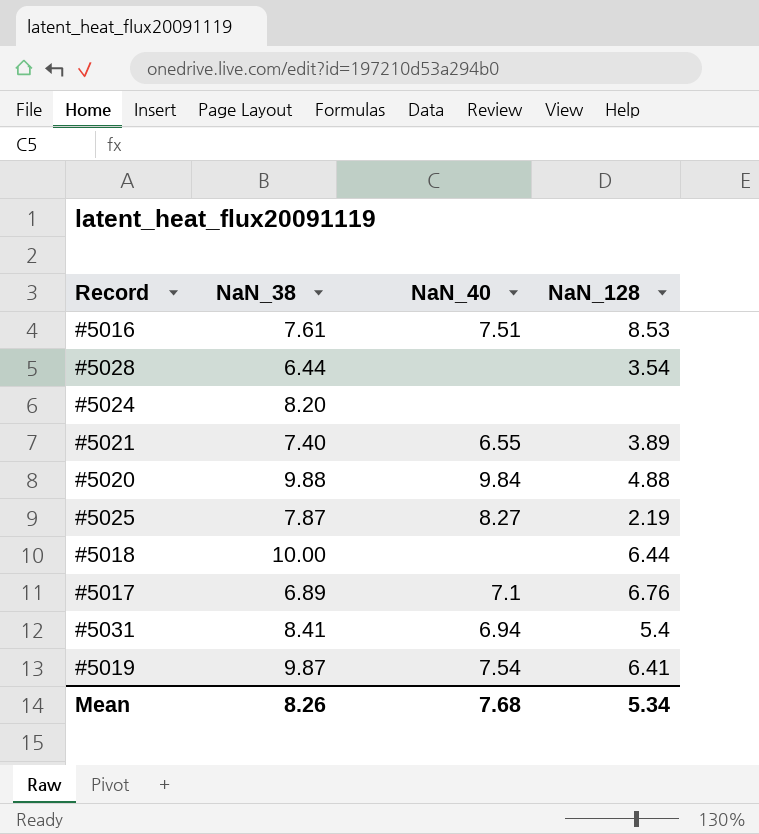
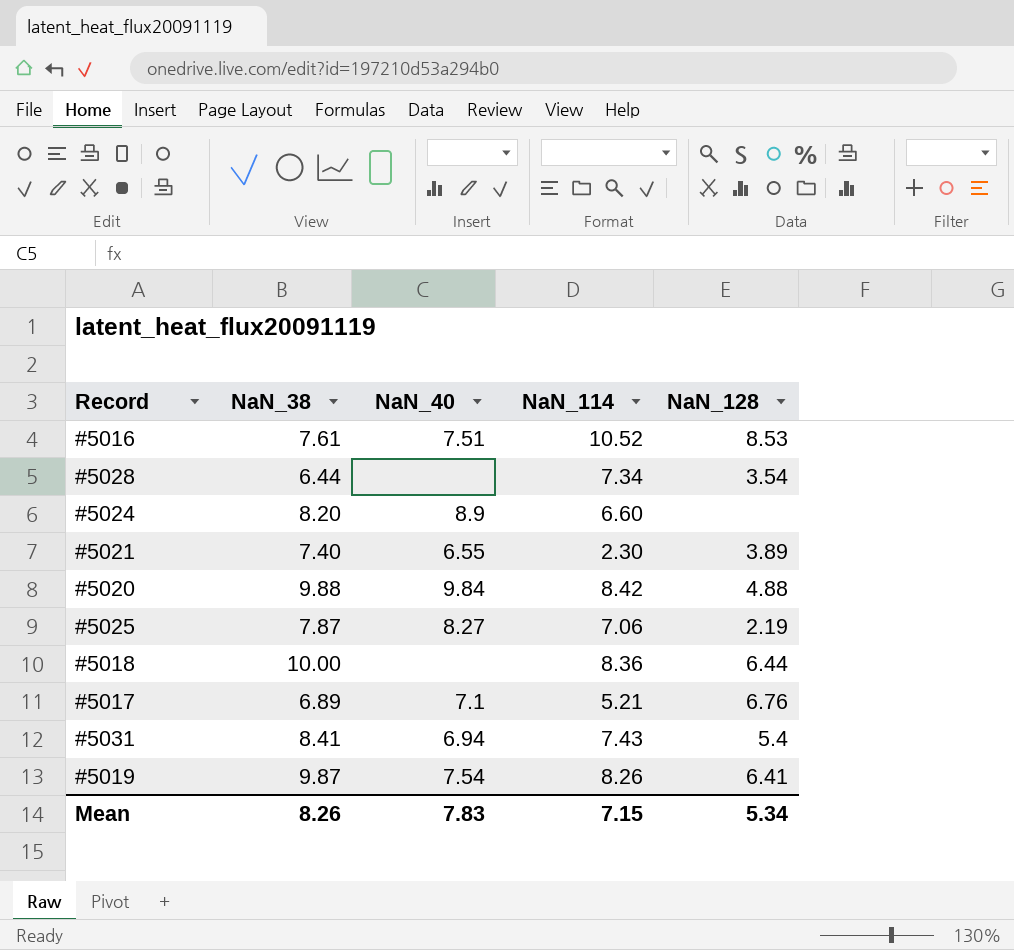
column NaN_114 | position: none -> 4
#5024 | NaN_40: none -> 8.9
Mean | NaN_40: 7.68 -> 7.83

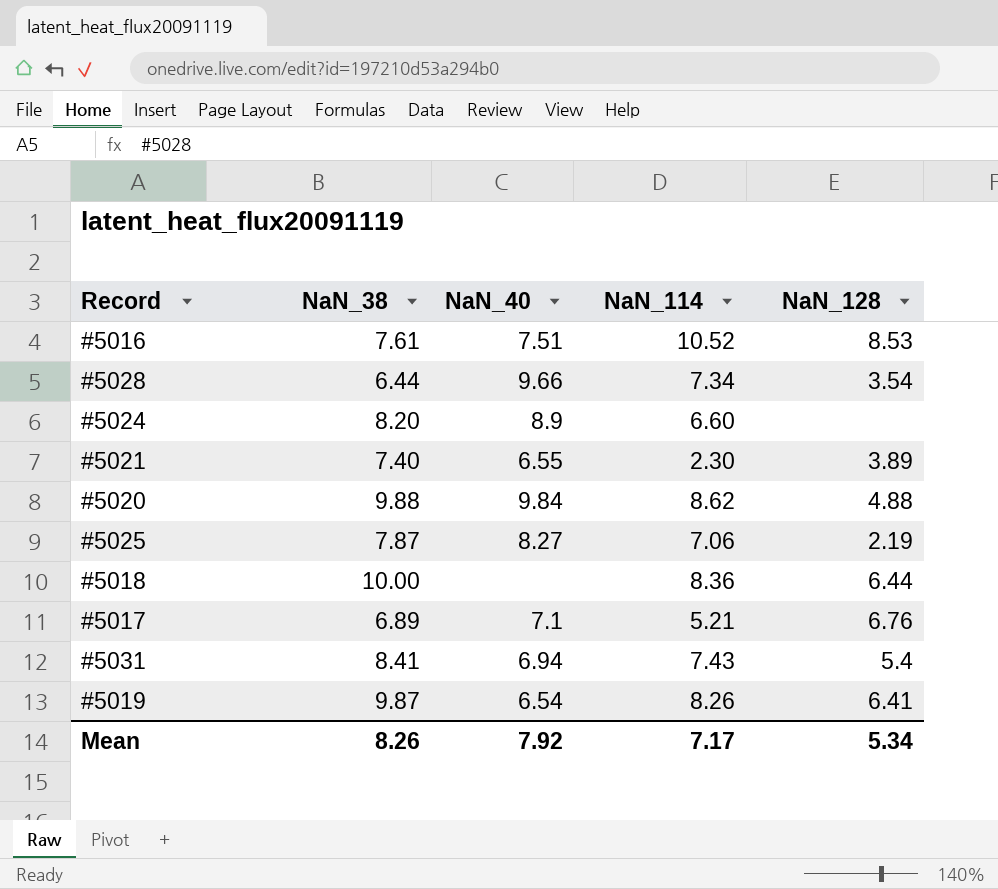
#5028 | NaN_40: none -> 9.66
#5020 | NaN_114: 8.42 -> 8.62
#5019 | NaN_40: 7.54 -> 6.54
Mean | NaN_40: 7.83 -> 7.92
Mean | NaN_114: 7.15 -> 7.17

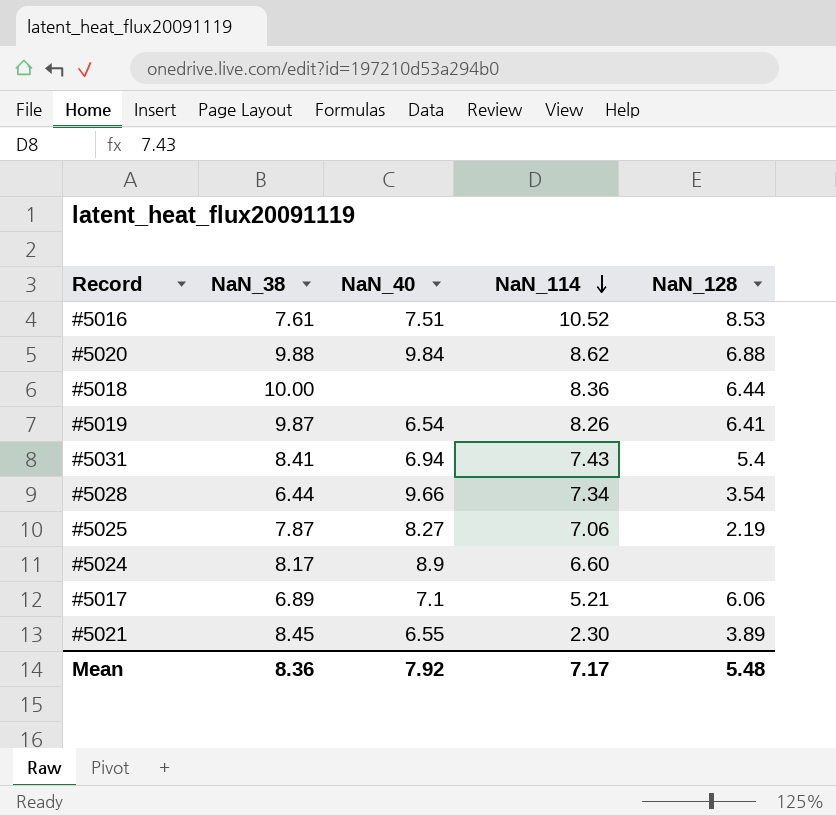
row order: none -> NaN_114 descending
#5020 | NaN_128: 4.88 -> 6.88
#5024 | NaN_38: 8.20 -> 8.17
#5017 | NaN_128: 6.76 -> 6.06
#5021 | NaN_38: 7.40 -> 8.45
Mean | NaN_38: 8.26 -> 8.36
Mean | NaN_128: 5.34 -> 5.48

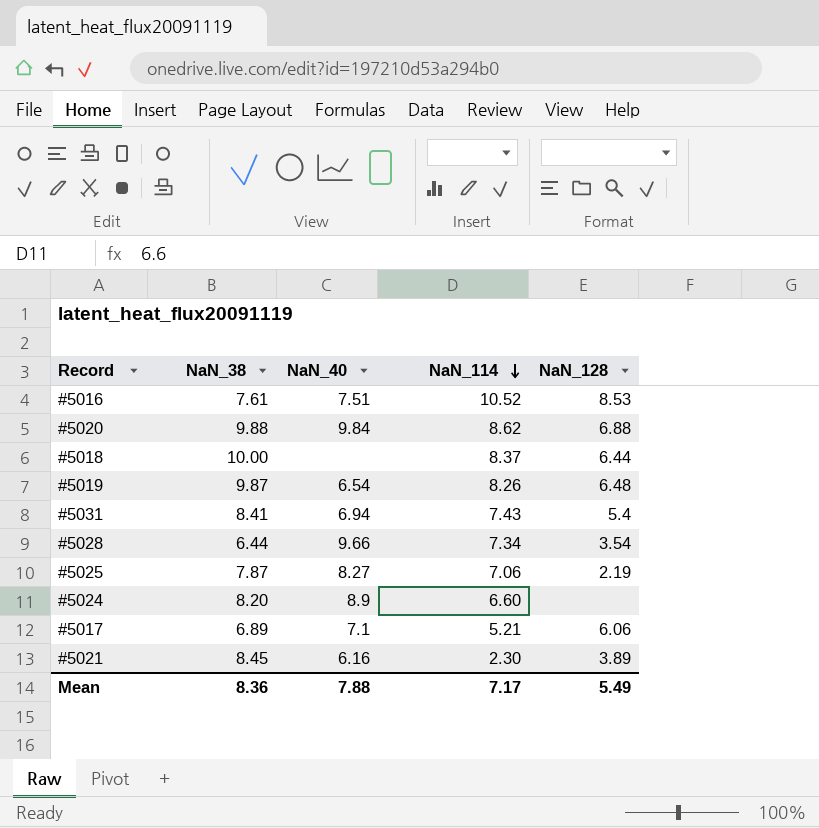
#5018 | NaN_114: 8.36 -> 8.37
#5019 | NaN_128: 6.41 -> 6.48
#5024 | NaN_38: 8.17 -> 8.20
#5021 | NaN_40: 6.55 -> 6.16
Mean | NaN_40: 7.92 -> 7.88
Mean | NaN_128: 5.48 -> 5.49

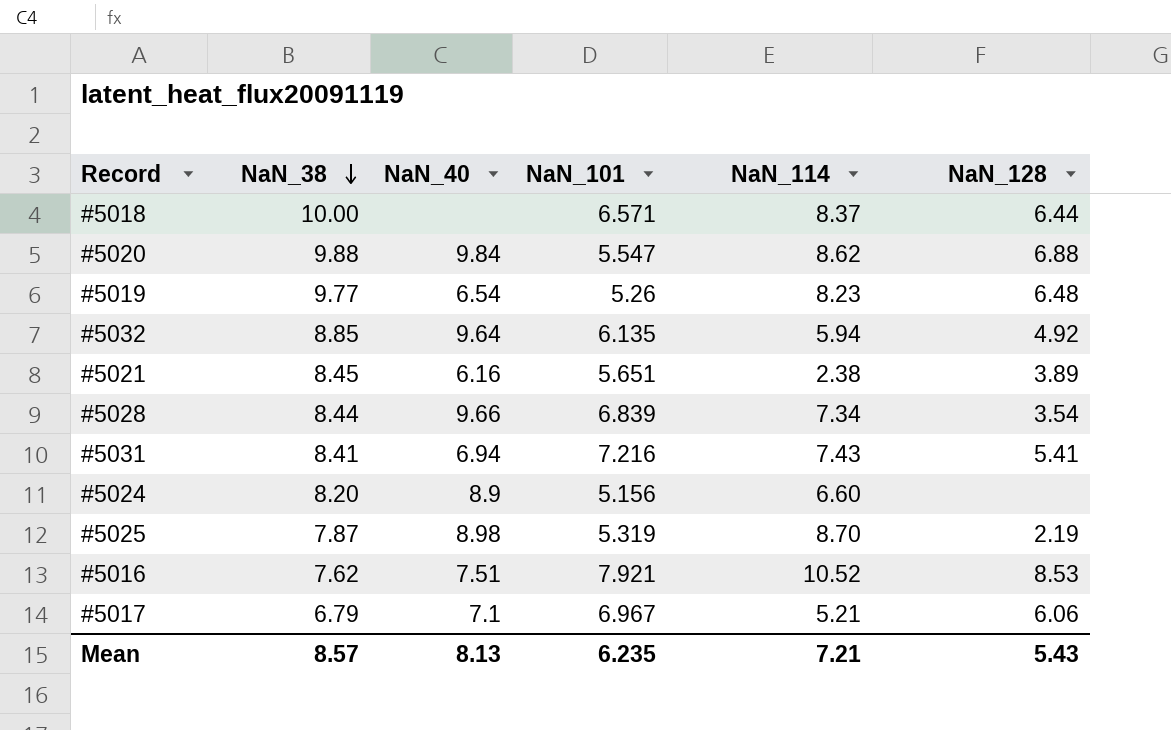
row order: NaN_114 descending -> NaN_38 descending
column NaN_101 | position: none -> 4
#5019 | NaN_38: 9.87 -> 9.77
#5019 | NaN_114: 8.26 -> 8.23
row #5032: none -> 8.85 | 9.64 | 6.135 | 5.94 | 4.92
#5021 | NaN_114: 2.30 -> 2.38
#5028 | NaN_38: 6.44 -> 8.44
#5031 | NaN_128: 5.4 -> 5.41
#5025 | NaN_40: 8.27 -> 8.98
#5025 | NaN_114: 7.06 -> 8.70
#5016 | NaN_38: 7.61 -> 7.62
#5017 | NaN_38: 6.89 -> 6.79
Mean | NaN_38: 8.36 -> 8.57
Mean | NaN_40: 7.88 -> 8.13
Mean | NaN_114: 7.17 -> 7.21
Mean | NaN_128: 5.49 -> 5.43

